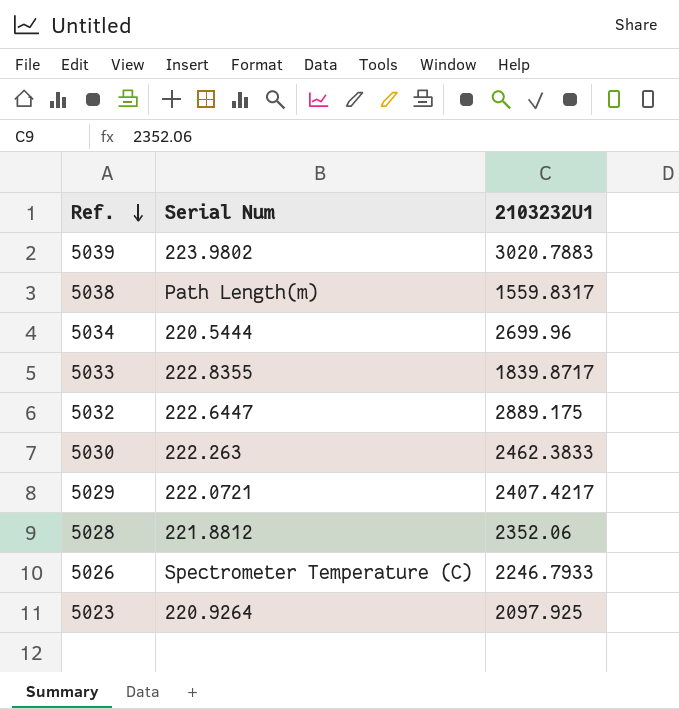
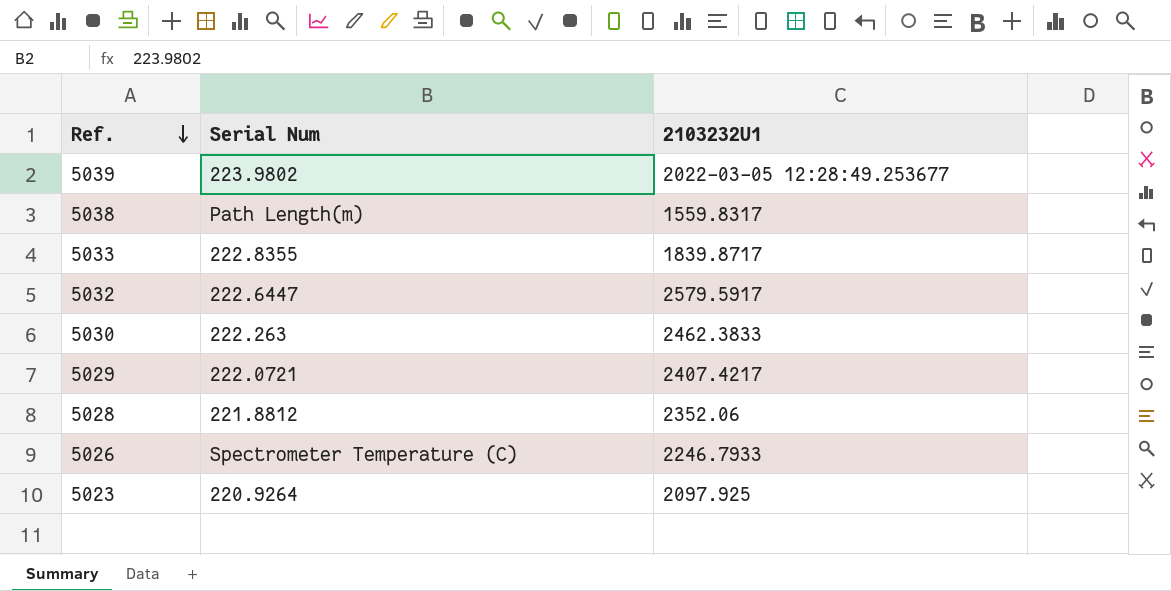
row 5034: 220.5444 | 2699.96 -> none
5039 | 2103232U1: 3020.7883 -> 2022-03-05 12:28:49.253677
5032 | 2103232U1: 2889.175 -> 2579.5917

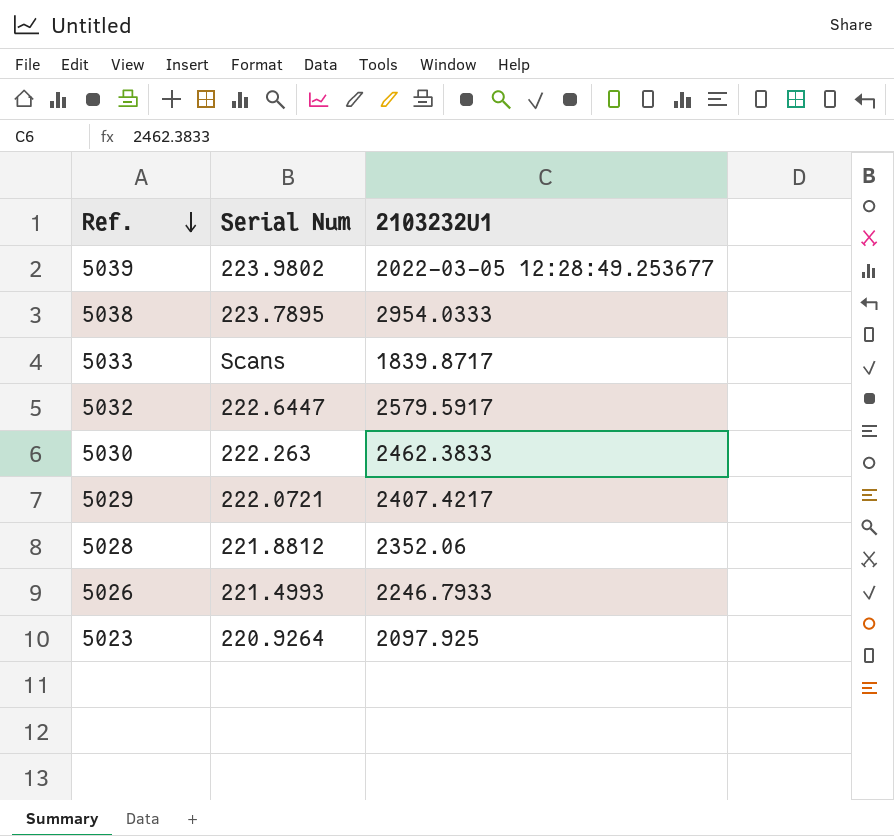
5038 | Serial Num: Path Length(m) -> 223.7895
5038 | 2103232U1: 1559.8317 -> 2954.0333
5033 | Serial Num: 222.8355 -> Scans
5026 | Serial Num: Spectrometer Temperature (C) -> 221.4993

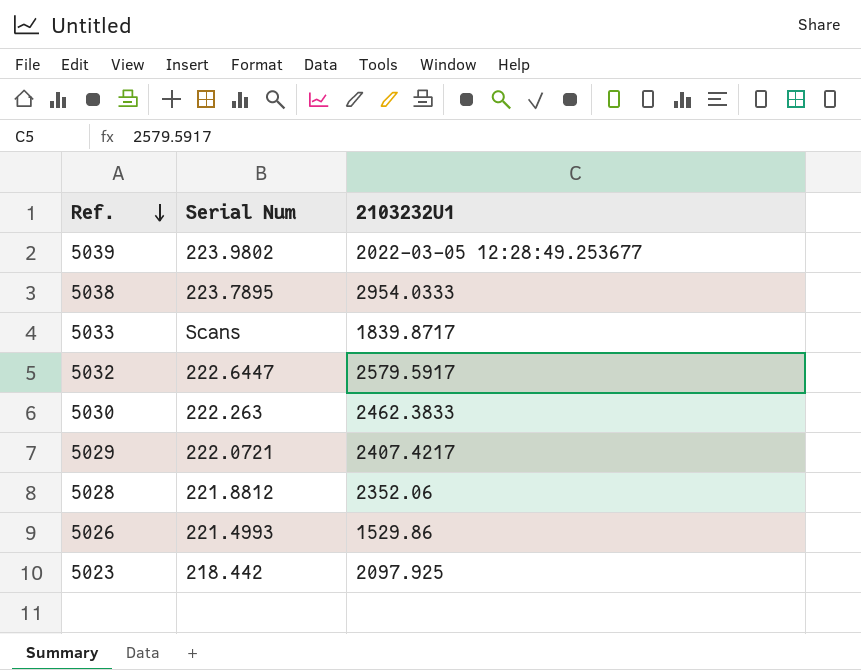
5026 | 2103232U1: 2246.7933 -> 1529.86
5023 | Serial Num: 220.9264 -> 218.442

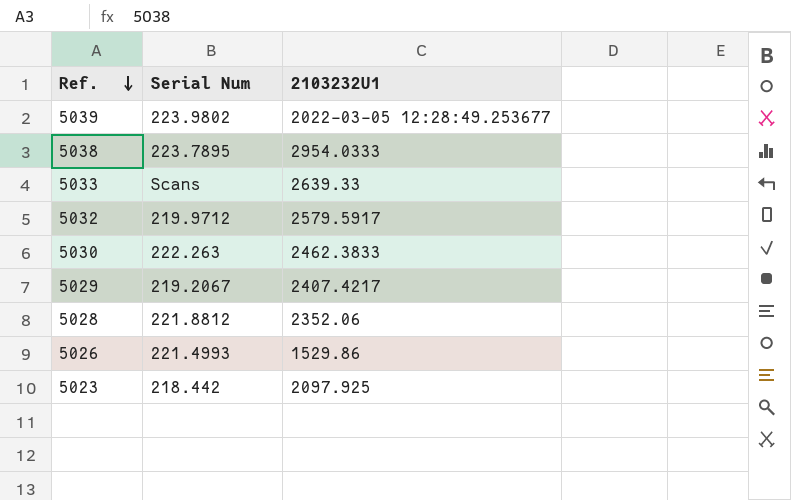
5033 | 2103232U1: 1839.8717 -> 2639.33
5032 | Serial Num: 222.6447 -> 219.9712
5029 | Serial Num: 222.0721 -> 219.2067

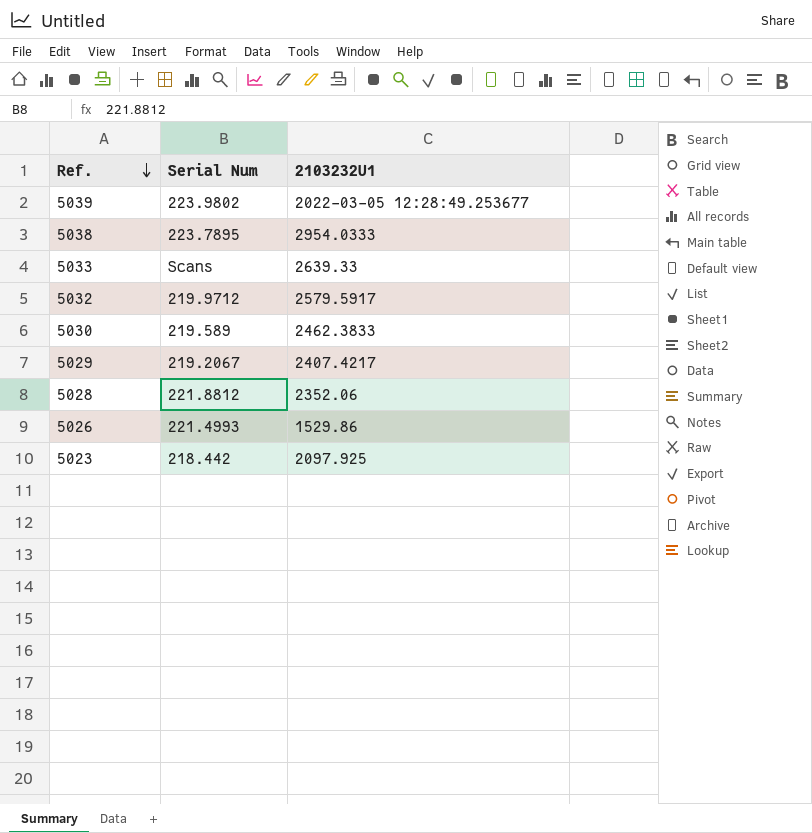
5030 | Serial Num: 222.263 -> 219.589

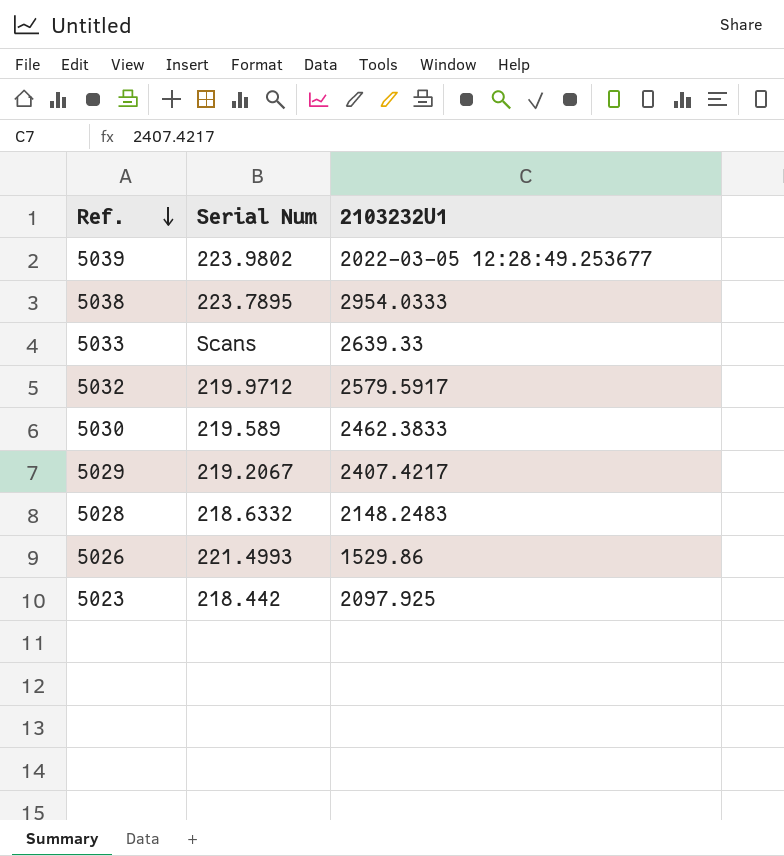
5028 | Serial Num: 221.8812 -> 218.6332
5028 | 2103232U1: 2352.06 -> 2148.2483

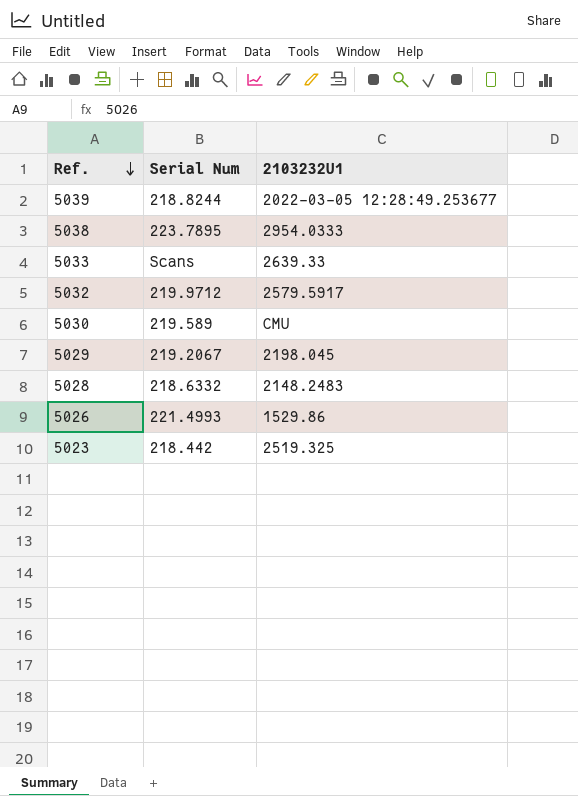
5039 | Serial Num: 223.9802 -> 218.8244
5030 | 2103232U1: 2462.3833 -> CMU
5029 | 2103232U1: 2407.4217 -> 2198.045
5023 | 2103232U1: 2097.925 -> 2519.325

